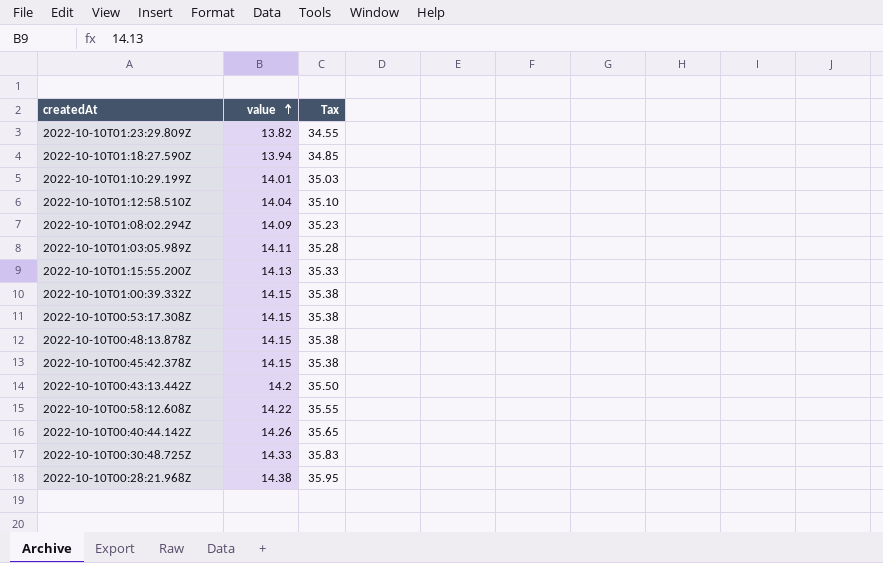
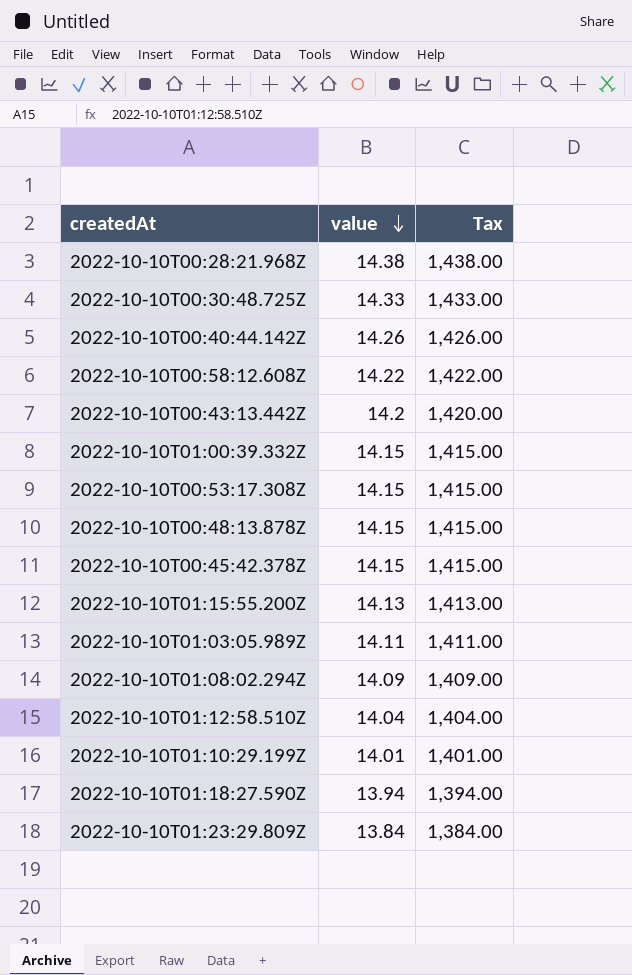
row order: value ascending -> value descending
column Tax | formula: [value] * 2.5 -> [value] * 100
2022-10-10T01:23:29.809Z | value: 13.82 -> 13.84

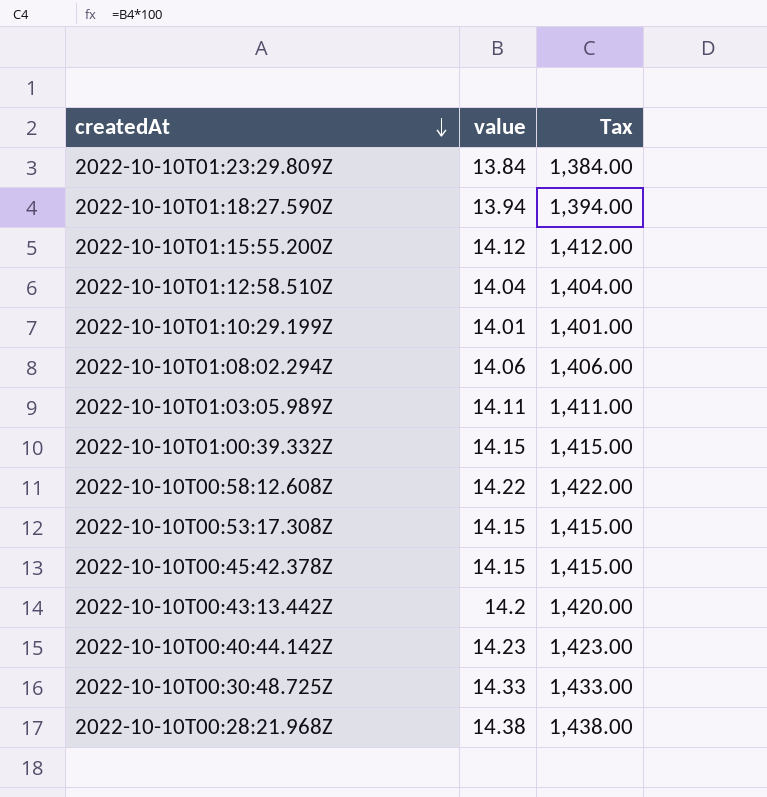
row order: value descending -> createdAt descending
row 2022-10-10T00:48:13.878Z: 14.15 | 1,415.00 -> none
2022-10-10T01:15:55.200Z | value: 14.13 -> 14.12
2022-10-10T01:15:55.200Z | Tax: 1,413.00 -> 1,412.00
2022-10-10T01:08:02.294Z | value: 14.09 -> 14.06
2022-10-10T01:08:02.294Z | Tax: 1,409.00 -> 1,406.00
2022-10-10T00:40:44.142Z | value: 14.26 -> 14.23
2022-10-10T00:40:44.142Z | Tax: 1,426.00 -> 1,423.00

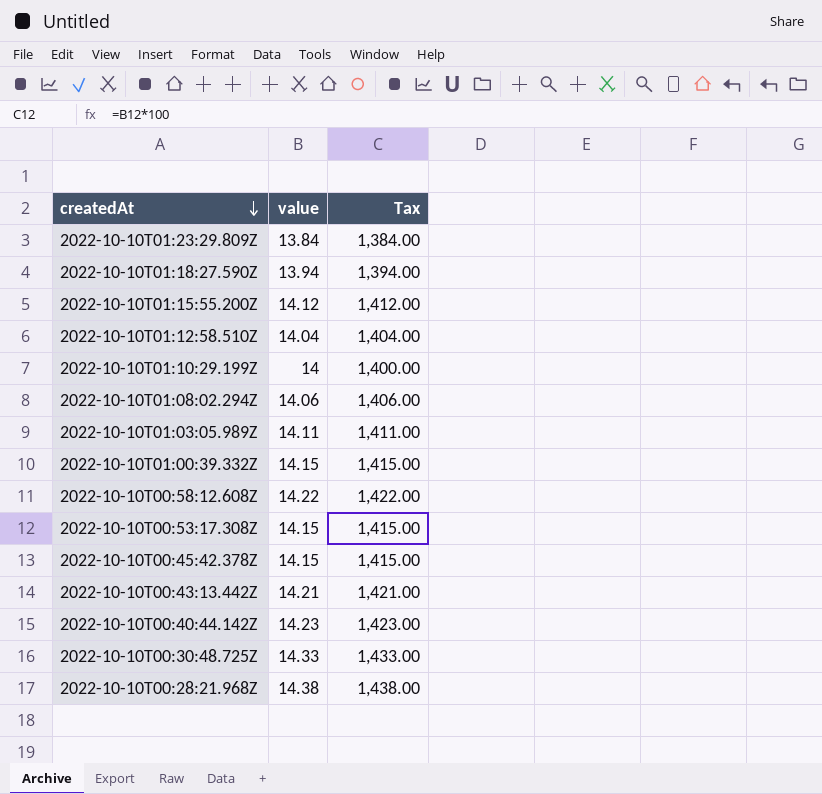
2022-10-10T01:10:29.199Z | value: 14.01 -> 14
2022-10-10T01:10:29.199Z | Tax: 1,401.00 -> 1,400.00
2022-10-10T00:43:13.442Z | value: 14.2 -> 14.21
2022-10-10T00:43:13.442Z | Tax: 1,420.00 -> 1,421.00

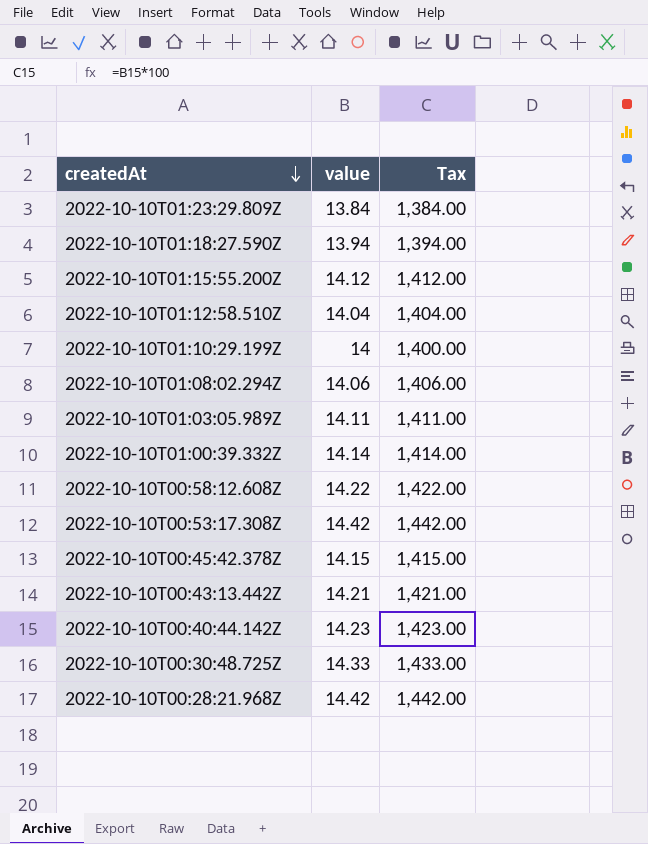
2022-10-10T01:00:39.332Z | value: 14.15 -> 14.14
2022-10-10T01:00:39.332Z | Tax: 1,415.00 -> 1,414.00
2022-10-10T00:53:17.308Z | value: 14.15 -> 14.42
2022-10-10T00:53:17.308Z | Tax: 1,415.00 -> 1,442.00
2022-10-10T00:28:21.968Z | value: 14.38 -> 14.42
2022-10-10T00:28:21.968Z | Tax: 1,438.00 -> 1,442.00

